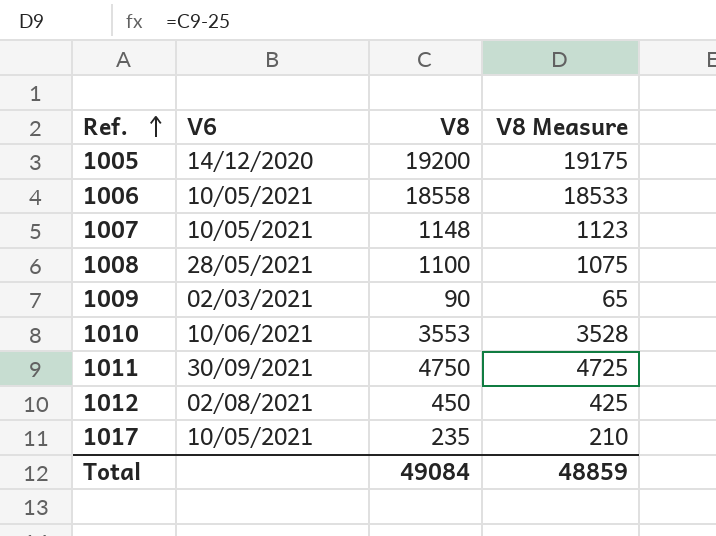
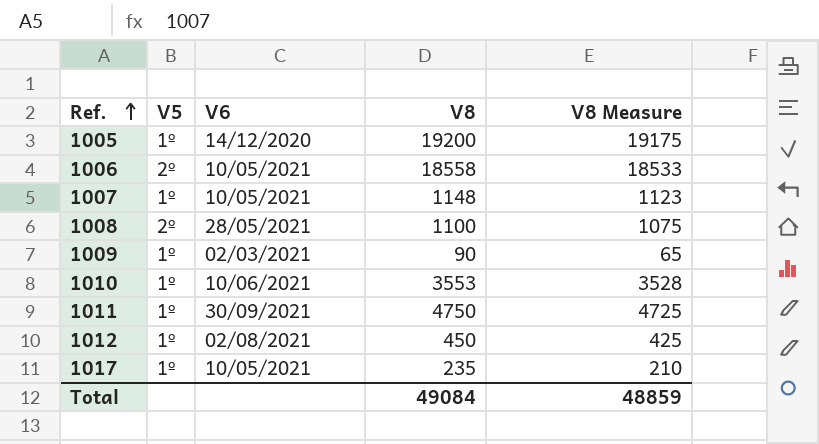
column V5 | position: none -> 2

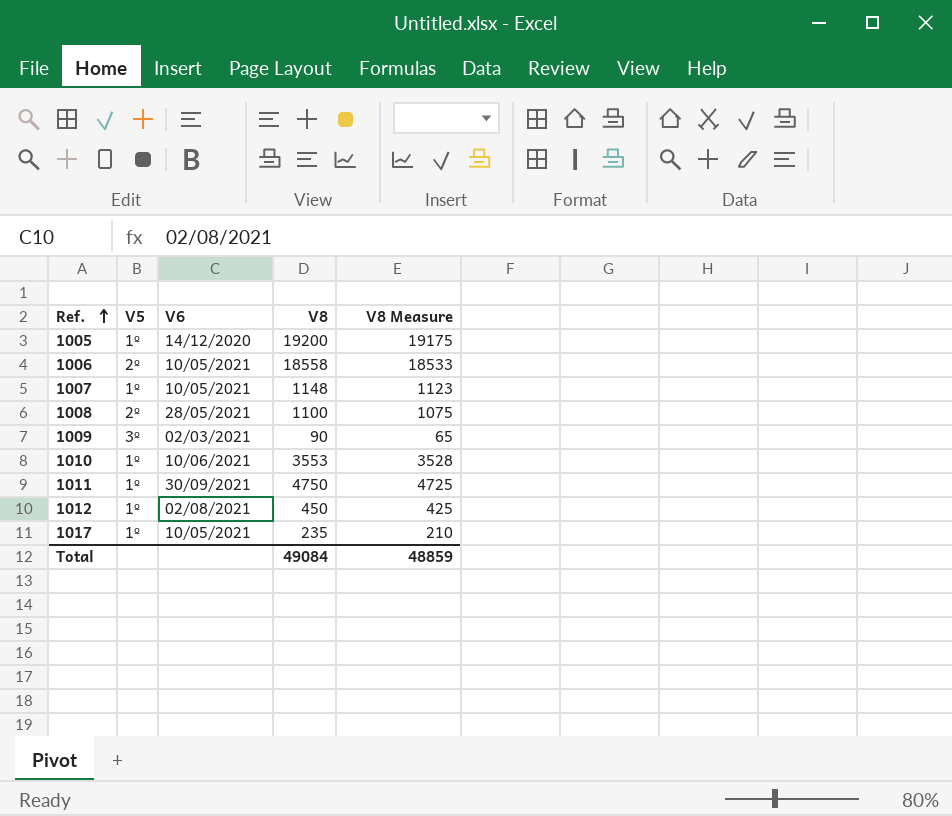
1009 | V5: 1º -> 3º

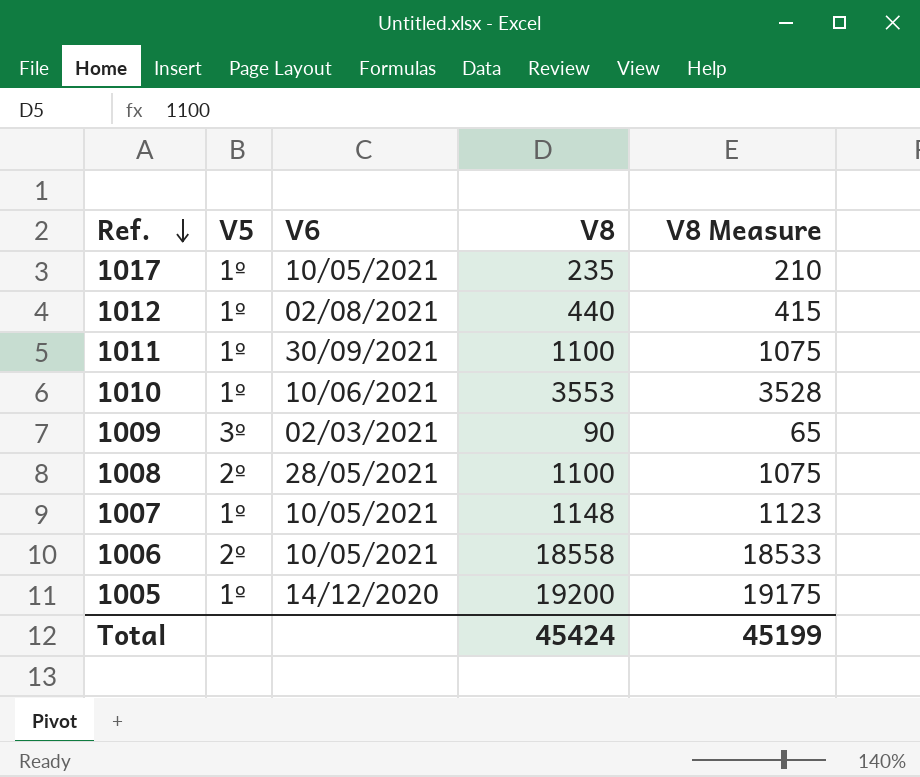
row order: Ref. ascending -> Ref. descending
1012 | V8: 450 -> 440
1012 | V8 Measure: 425 -> 415
1011 | V8: 4750 -> 1100
1011 | V8 Measure: 4725 -> 1075
Total | V8: 49084 -> 45424
Total | V8 Measure: 48859 -> 45199

